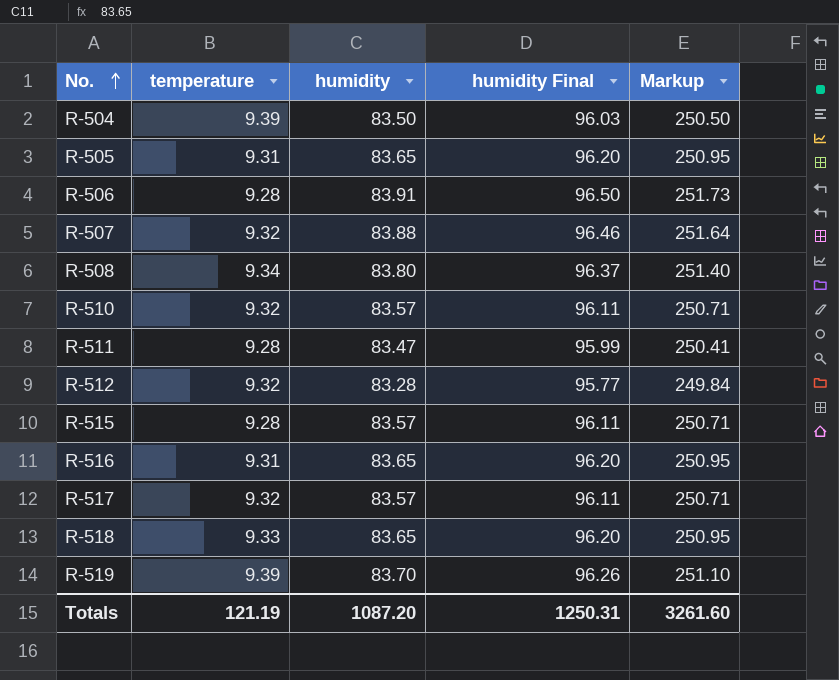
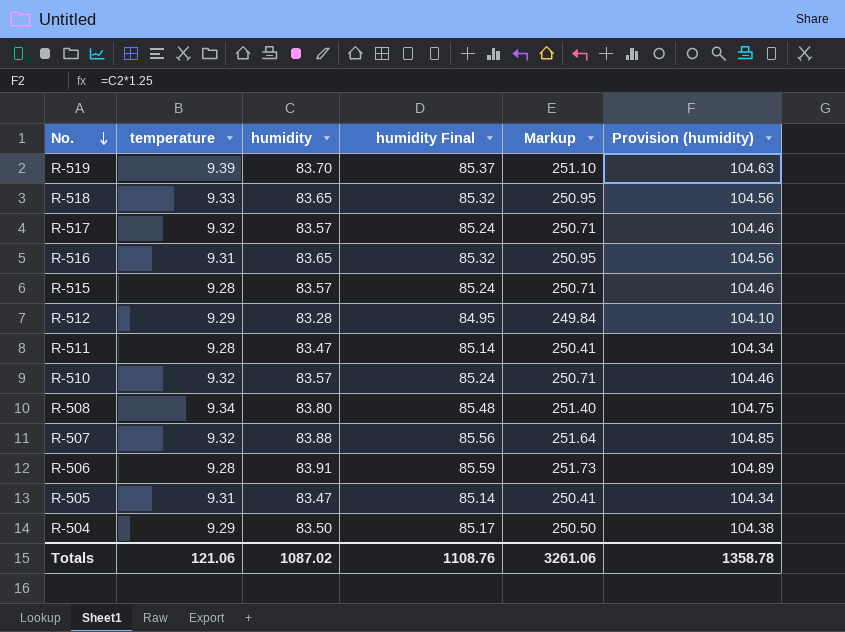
row order: No. ascending -> No. descending
column humidity Final | formula: [humidity] * 1.15 -> [humidity] * 1.02
column Provision (humidity) | formula: none -> [humidity] * 1.25
R-512 | temperature: 9.32 -> 9.29
R-505 | humidity: 83.65 -> 83.47
R-505 | Markup: 250.95 -> 250.41
R-504 | temperature: 9.39 -> 9.29
Totals | temperature: 121.19 -> 121.06
Totals | humidity: 1087.20 -> 1087.02
Totals | humidity Final: 1250.31 -> 1108.76
Totals | Markup: 3261.60 -> 3261.06

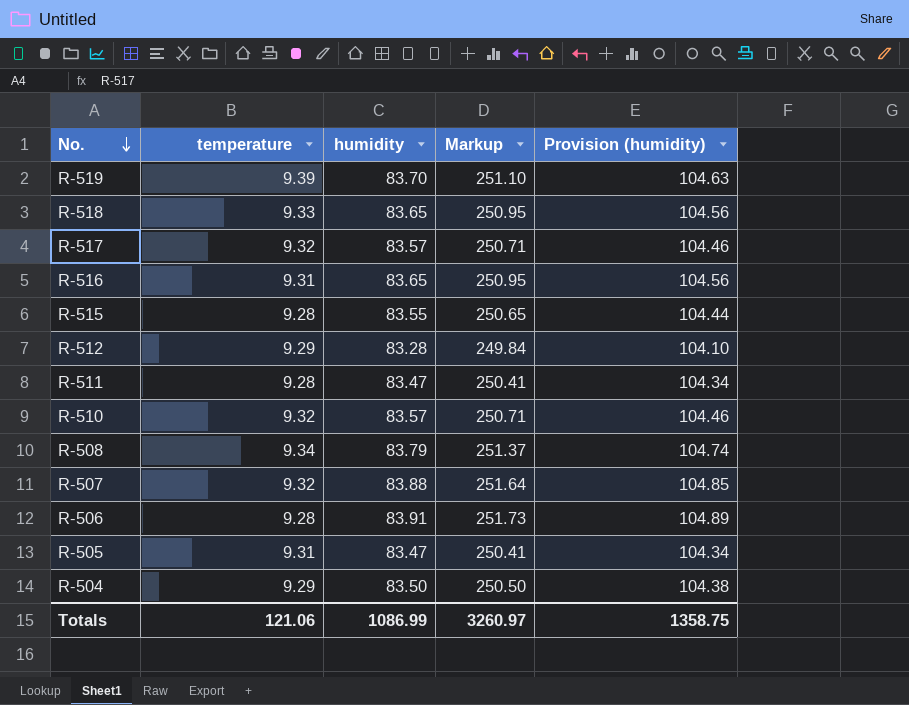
column humidity Final | formula: [humidity] * 1.02 -> none
R-515 | humidity: 83.57 -> 83.55
R-515 | Markup: 250.71 -> 250.65
R-515 | Provision (humidity): 104.46 -> 104.44
R-508 | humidity: 83.80 -> 83.79
R-508 | Markup: 251.40 -> 251.37
R-508 | Provision (humidity): 104.75 -> 104.74
Totals | humidity: 1087.02 -> 1086.99
Totals | Markup: 3261.06 -> 3260.97
Totals | Provision (humidity): 1358.78 -> 1358.75

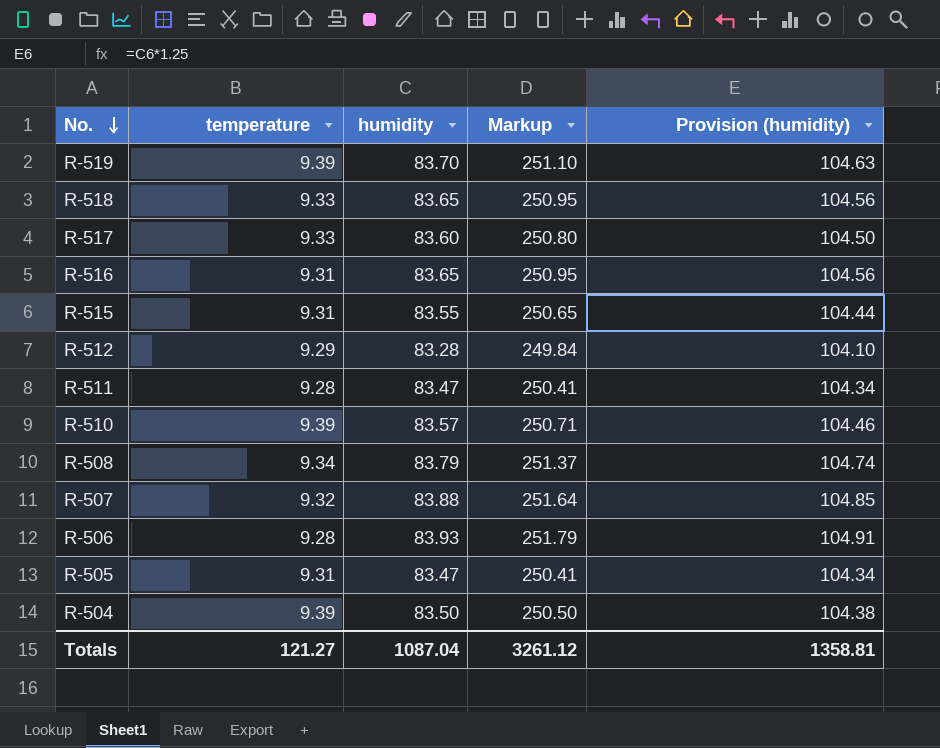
R-517 | temperature: 9.32 -> 9.33
R-517 | humidity: 83.57 -> 83.60
R-517 | Markup: 250.71 -> 250.80
R-517 | Provision (humidity): 104.46 -> 104.50
R-515 | temperature: 9.28 -> 9.31
R-510 | temperature: 9.32 -> 9.39
R-506 | humidity: 83.91 -> 83.93
R-506 | Markup: 251.73 -> 251.79
R-506 | Provision (humidity): 104.89 -> 104.91
R-504 | temperature: 9.29 -> 9.39
Totals | temperature: 121.06 -> 121.27
Totals | humidity: 1086.99 -> 1087.04
Totals | Markup: 3260.97 -> 3261.12
Totals | Provision (humidity): 1358.75 -> 1358.81

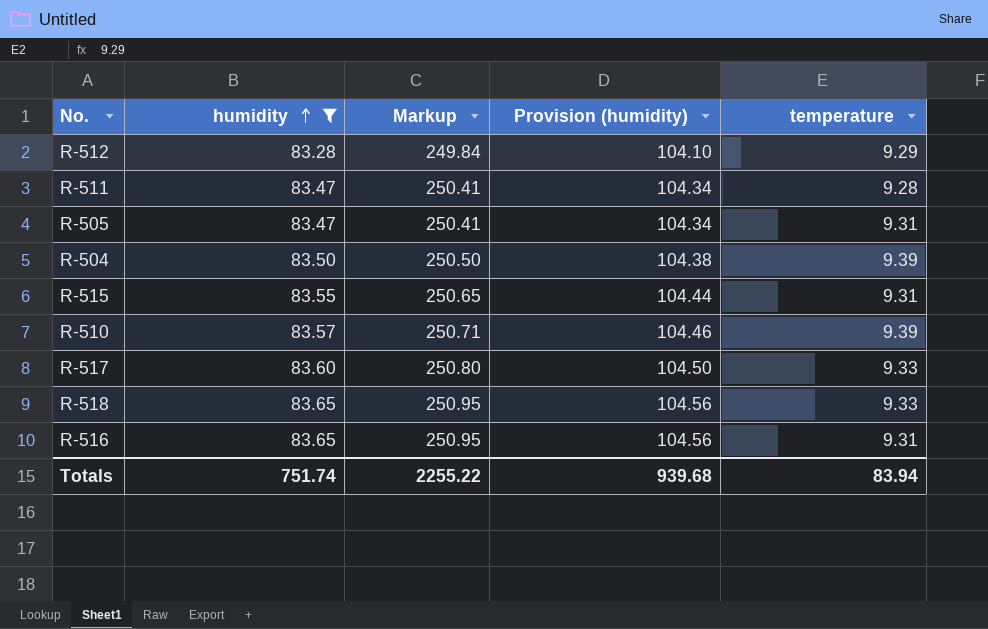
filter: none -> humidity <= 83.65
row order: No. descending -> humidity ascending
column temperature | position: 2 -> 5
Totals | humidity: 1087.04 -> 751.74
Totals | Markup: 3261.12 -> 2255.22
Totals | Provision (humidity): 1358.81 -> 939.68
Totals | temperature: 121.27 -> 83.94

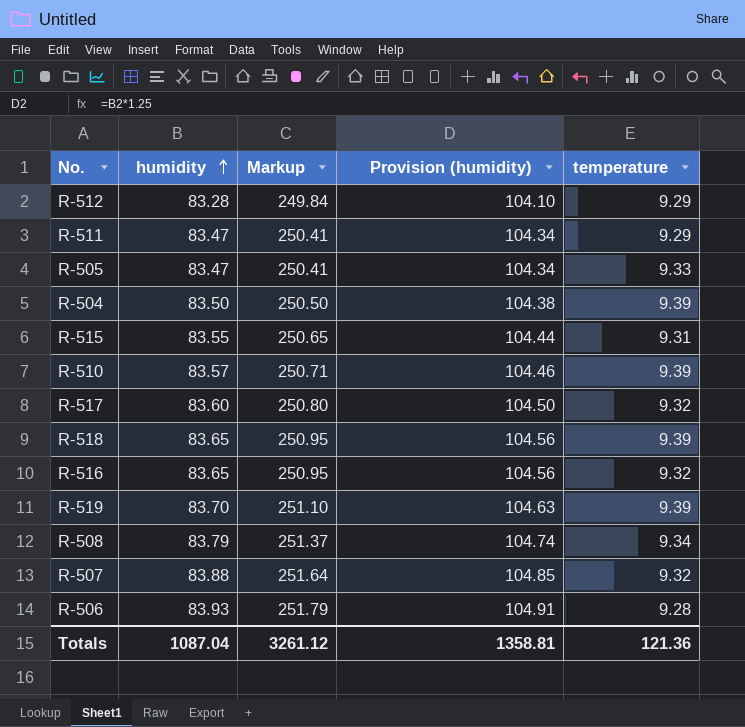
filter: humidity <= 83.65 -> none
R-511 | temperature: 9.28 -> 9.29
R-505 | temperature: 9.31 -> 9.33
R-517 | temperature: 9.33 -> 9.32
R-518 | temperature: 9.33 -> 9.39
R-516 | temperature: 9.31 -> 9.32
Totals | humidity: 751.74 -> 1087.04
Totals | Markup: 2255.22 -> 3261.12
Totals | Provision (humidity): 939.68 -> 1358.81
Totals | temperature: 83.94 -> 121.36

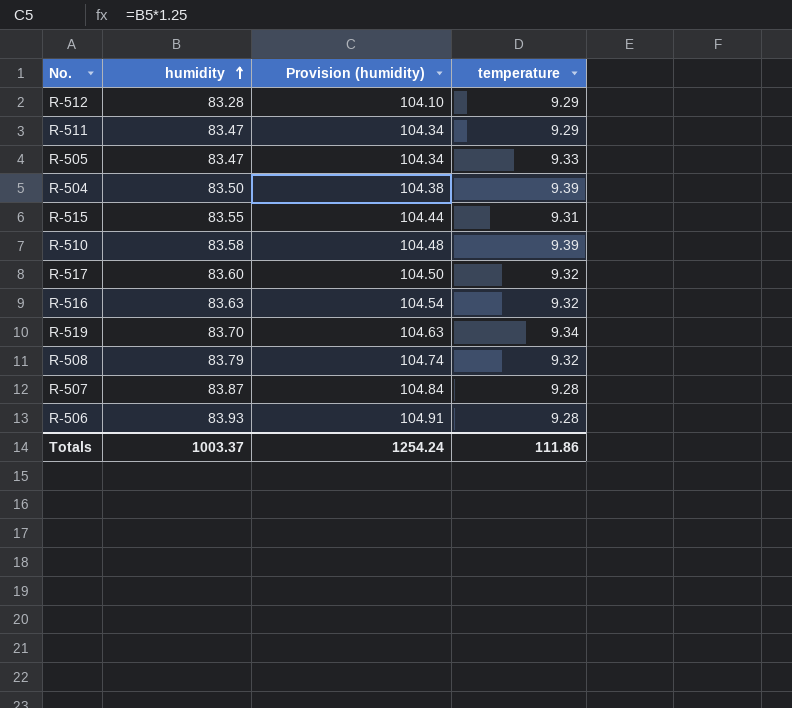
column Markup | formula: [humidity] * 3 -> none
row R-518: 83.65 | 250.95 | 104.56 | 9.39 -> none
R-510 | humidity: 83.57 -> 83.58
R-510 | Provision (humidity): 104.46 -> 104.48
R-516 | humidity: 83.65 -> 83.63
R-516 | Provision (humidity): 104.56 -> 104.54
R-519 | temperature: 9.39 -> 9.34
R-508 | temperature: 9.34 -> 9.32
R-507 | humidity: 83.88 -> 83.87
R-507 | Provision (humidity): 104.85 -> 104.84
R-507 | temperature: 9.32 -> 9.28
Totals | humidity: 1087.04 -> 1003.37
Totals | Provision (humidity): 1358.81 -> 1254.24
Totals | temperature: 121.36 -> 111.86

